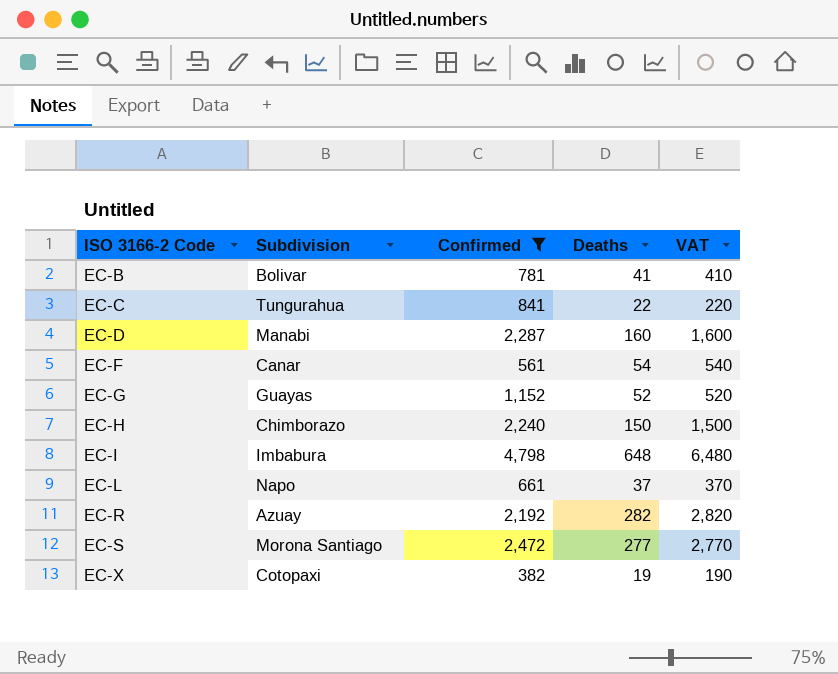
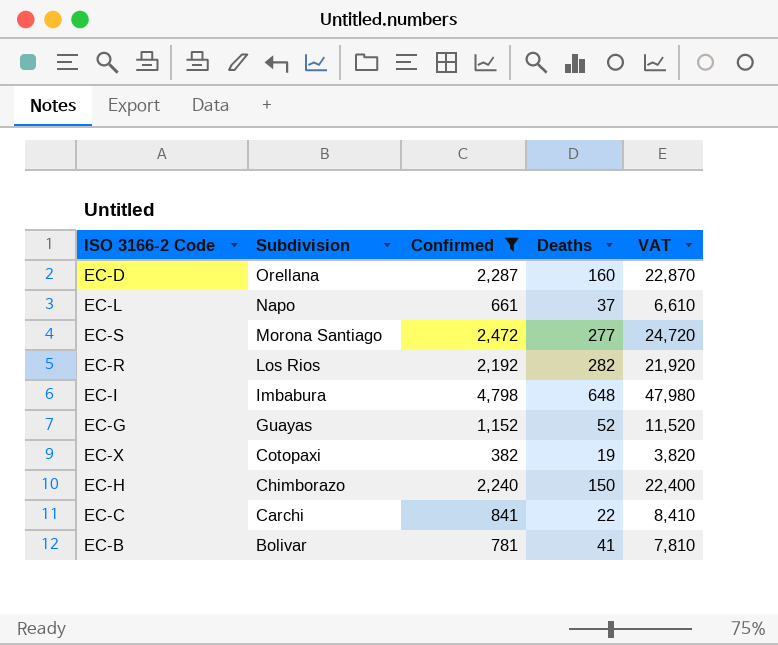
row order: ISO 3166-2 Code ascending -> Subdivision descending
column VAT | formula: [Deaths] * 10 -> [Confirmed] * 10
row EC-F: Canar | 561 | 54 | 540 -> none
EC-D | Subdivision: Manabi -> Orellana
EC-R | Subdivision: Azuay -> Los Rios
EC-C | Subdivision: Tungurahua -> Carchi

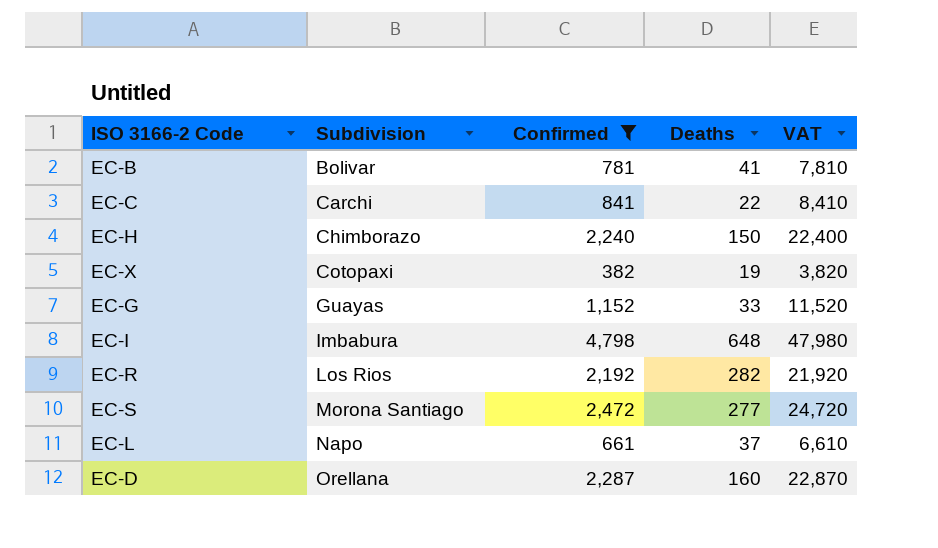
row order: Subdivision descending -> Subdivision ascending
EC-G | Deaths: 52 -> 33

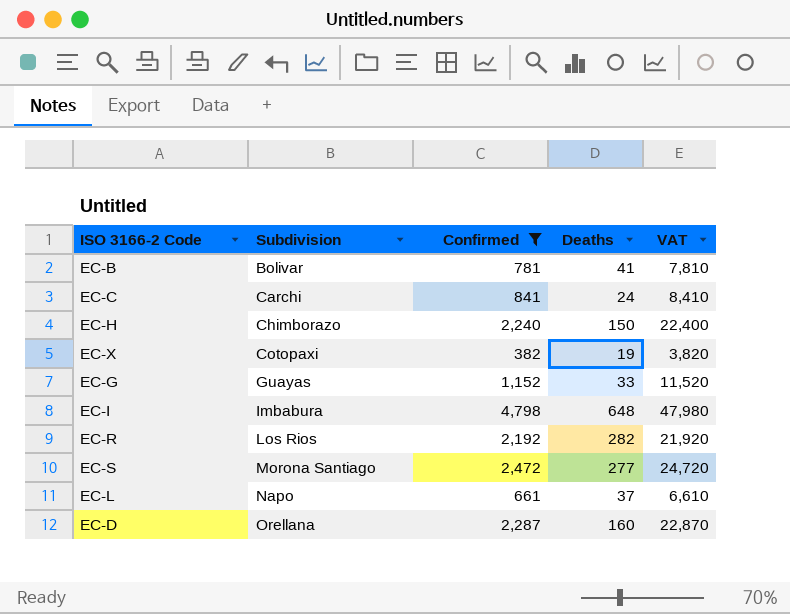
EC-C | Deaths: 22 -> 24

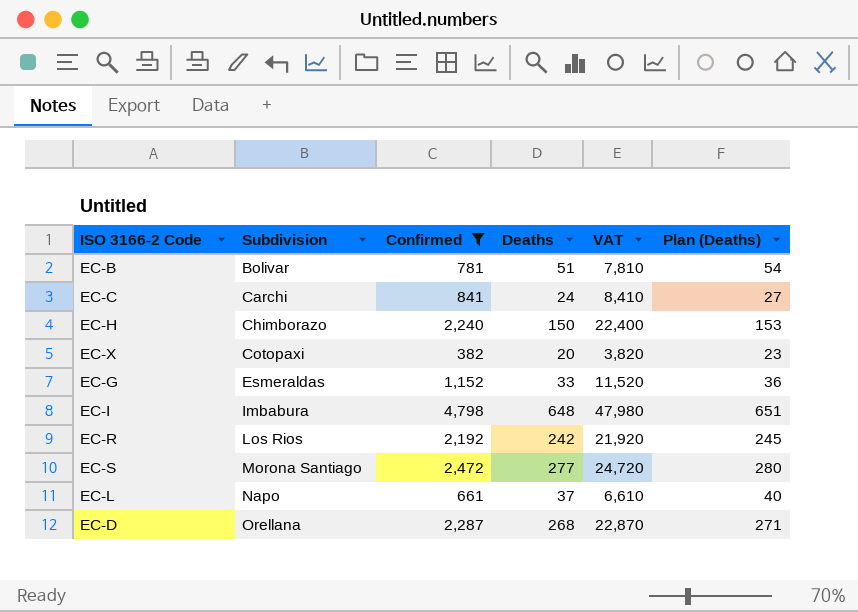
column Plan (Deaths) | formula: none -> [Deaths] + 3
EC-B | Deaths: 41 -> 51
EC-X | Deaths: 19 -> 20
EC-G | Subdivision: Guayas -> Esmeraldas
EC-R | Deaths: 282 -> 242
EC-D | Deaths: 160 -> 268

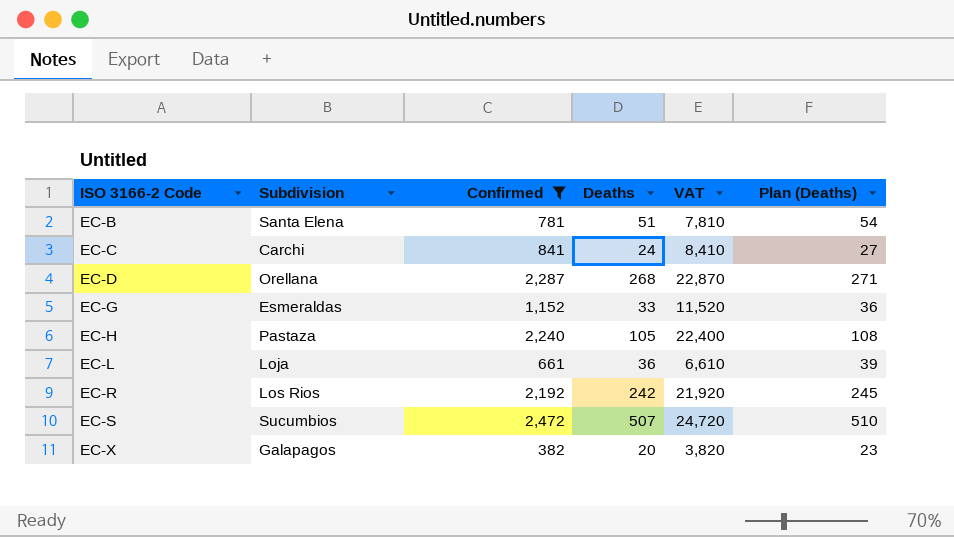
row order: Subdivision ascending -> ISO 3166-2 Code ascending
row EC-I: Imbabura | 4,798 | 648 | 47,980 | 651 -> none
EC-B | Subdivision: Bolivar -> Santa Elena
EC-H | Subdivision: Chimborazo -> Pastaza
EC-H | Deaths: 150 -> 105
EC-H | Plan (Deaths): 153 -> 108
EC-L | Subdivision: Napo -> Loja
EC-L | Deaths: 37 -> 36
EC-L | Plan (Deaths): 40 -> 39
EC-S | Subdivision: Morona Santiago -> Sucumbios
EC-S | Deaths: 277 -> 507
EC-S | Plan (Deaths): 280 -> 510
EC-X | Subdivision: Cotopaxi -> Galapagos

